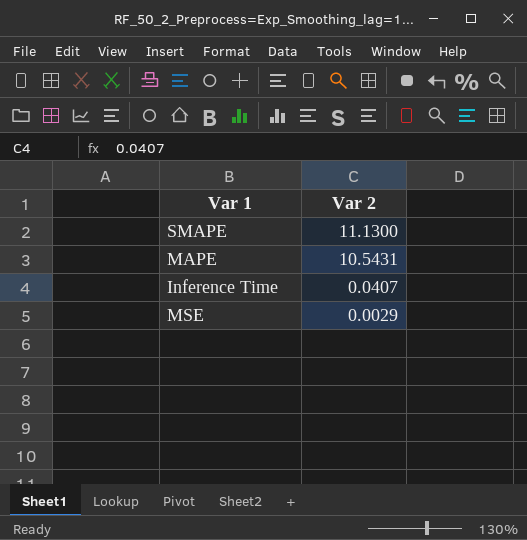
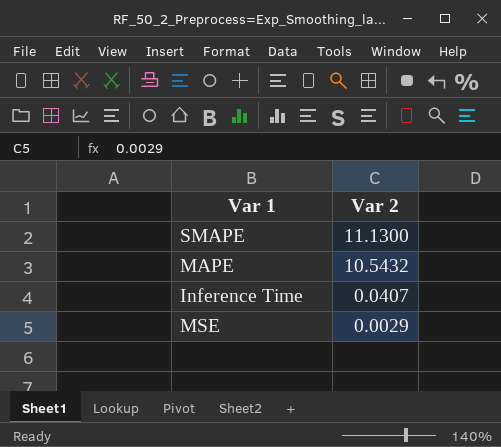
MAPE | Var 2: 10.5431 -> 10.5432

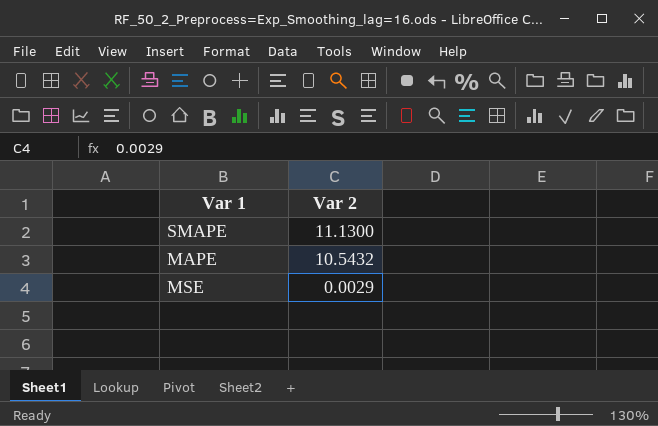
row Inference Time: 0.0407 -> none

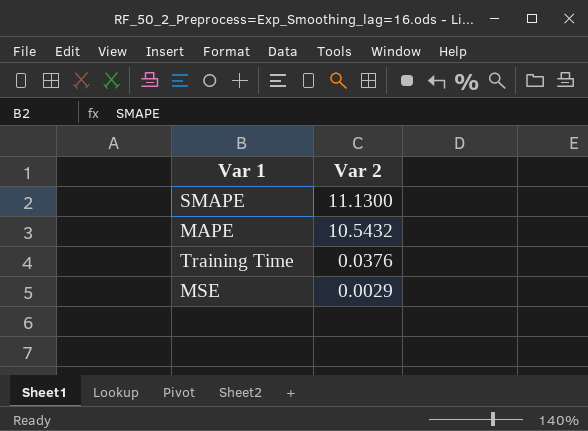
row Training Time: none -> 0.0376

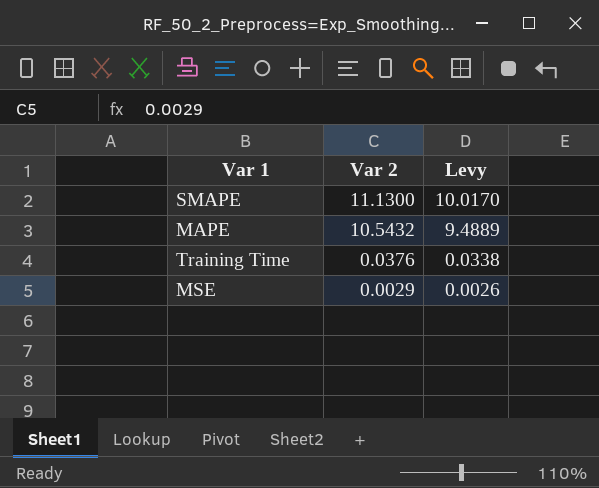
column Levy | formula: none -> [Var 2] * 0.9

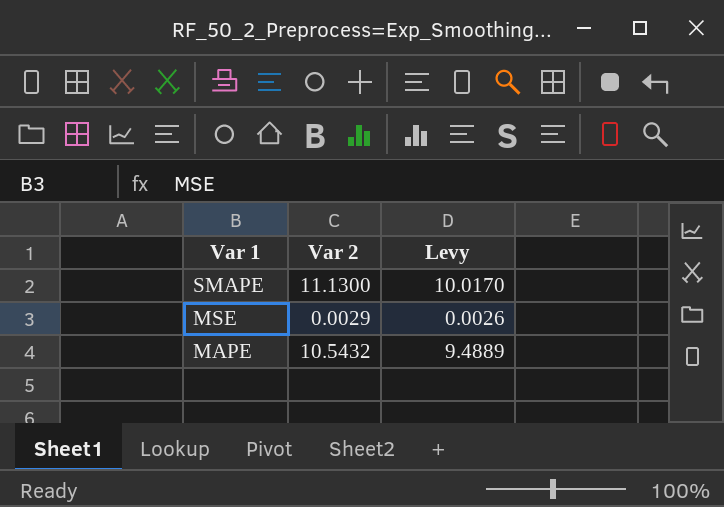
row order: Var 2 descending -> Var 1 descending
row Training Time: 0.0376 | 0.0338 -> none

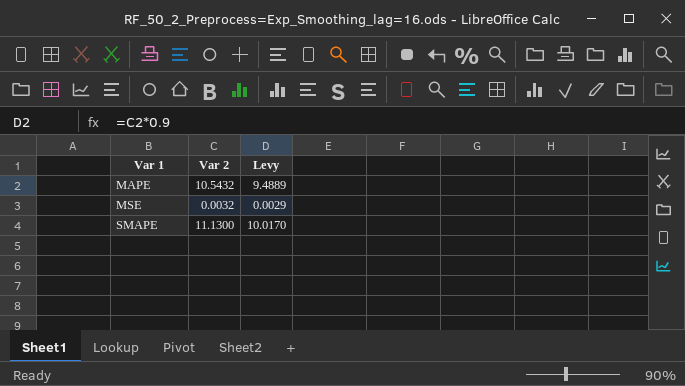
row order: Var 1 descending -> Var 1 ascending
MSE | Var 2: 0.0029 -> 0.0032
MSE | Levy: 0.0026 -> 0.0029

